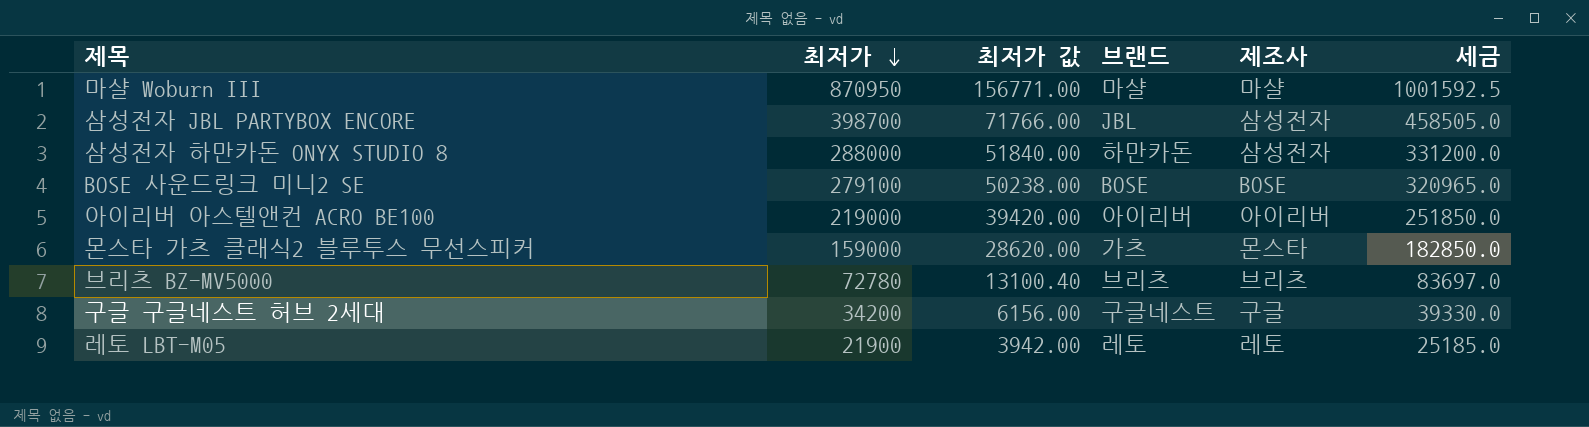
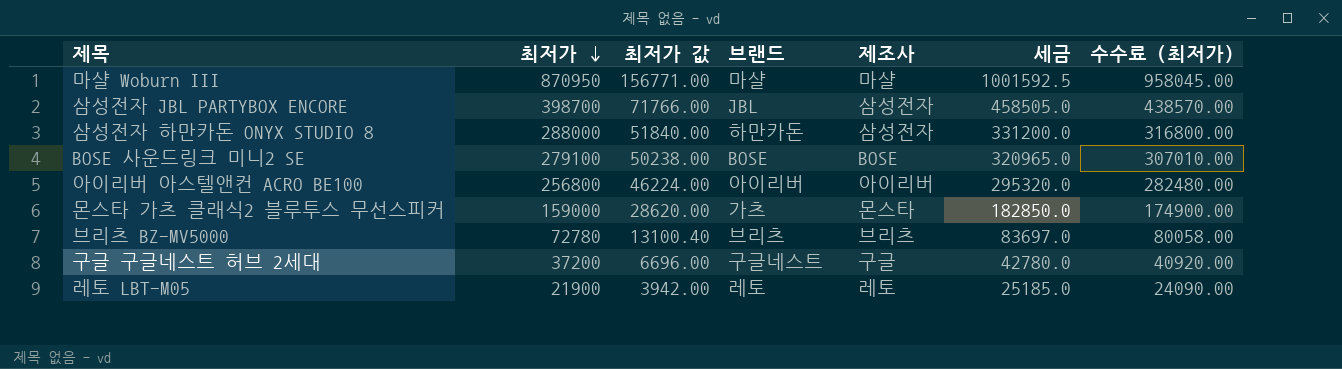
column 수수료 (최저가) | formula: none -> [최저가] * 1.1
아이리버 아스텔앤컨 ACRO BE100 | 최저가: 219000 -> 256800
아이리버 아스텔앤컨 ACRO BE100 | 최저가 값: 39420.00 -> 46224.00
아이리버 아스텔앤컨 ACRO BE100 | 세금: 251850.0 -> 295320.0
구글 구글네스트 허브 2세대 | 최저가: 34200 -> 37200
구글 구글네스트 허브 2세대 | 최저가 값: 6156.00 -> 6696.00
구글 구글네스트 허브 2세대 | 세금: 39330.0 -> 42780.0

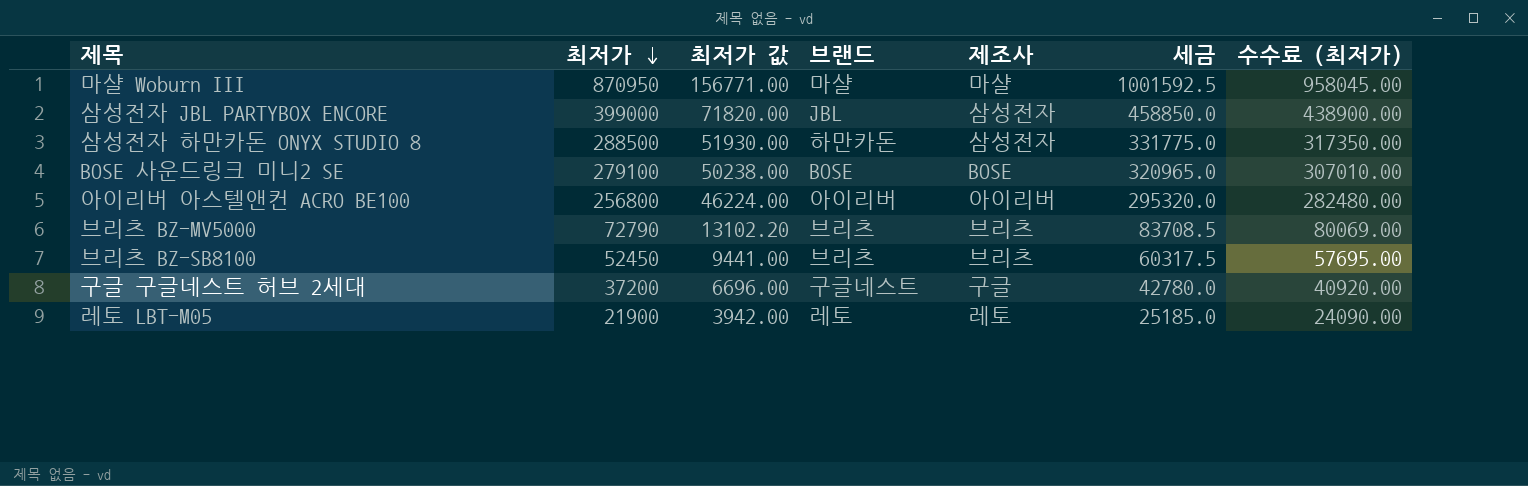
row 몬스타 가츠 클래식2 블루투스 무선스피커: 159000 | 28620.00 | 가츠 | 몬스타 | 182850.0 | 174900.00 -> none
삼성전자 JBL PARTYBOX ENCORE | 최저가: 398700 -> 399000
삼성전자 JBL PARTYBOX ENCORE | 최저가 값: 71766.00 -> 71820.00
삼성전자 JBL PARTYBOX ENCORE | 세금: 458505.0 -> 458850.0
삼성전자 JBL PARTYBOX ENCORE | 수수료 (최저가): 438570.00 -> 438900.00
삼성전자 하만카돈 ONYX STUDIO 8 | 최저가: 288000 -> 288500
삼성전자 하만카돈 ONYX STUDIO 8 | 최저가 값: 51840.00 -> 51930.00
삼성전자 하만카돈 ONYX STUDIO 8 | 세금: 331200.0 -> 331775.0
삼성전자 하만카돈 ONYX STUDIO 8 | 수수료 (최저가): 316800.00 -> 317350.00
브리츠 BZ-MV5000 | 최저가: 72780 -> 72790
브리츠 BZ-MV5000 | 최저가 값: 13100.40 -> 13102.20
브리츠 BZ-MV5000 | 세금: 83697.0 -> 83708.5
브리츠 BZ-MV5000 | 수수료 (최저가): 80058.00 -> 80069.00
row 브리츠 BZ-SB8100: none -> 52450 | 9441.00 | 브리츠 | 브리츠 | 60317.5 | 57695.00

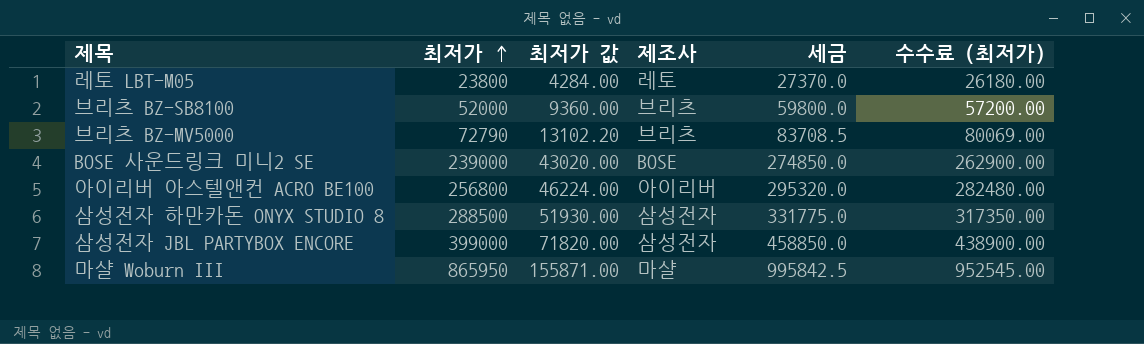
row order: 최저가 descending -> 최저가 ascending
column 브랜드 | position: 4 -> none
row 구글 구글네스트 허브 2세대: 37200 | 6696.00 | 구글네스트 | 구글 | 42780.0 | 40920.00 -> none
레토 LBT-M05 | 최저가: 21900 -> 23800
레토 LBT-M05 | 최저가 값: 3942.00 -> 4284.00
레토 LBT-M05 | 세금: 25185.0 -> 27370.0
레토 LBT-M05 | 수수료 (최저가): 24090.00 -> 26180.00
브리츠 BZ-SB8100 | 최저가: 52450 -> 52000
브리츠 BZ-SB8100 | 최저가 값: 9441.00 -> 9360.00
브리츠 BZ-SB8100 | 세금: 60317.5 -> 59800.0
브리츠 BZ-SB8100 | 수수료 (최저가): 57695.00 -> 57200.00
BOSE 사운드링크 미니2 SE | 최저가: 279100 -> 239000
BOSE 사운드링크 미니2 SE | 최저가 값: 50238.00 -> 43020.00
BOSE 사운드링크 미니2 SE | 세금: 320965.0 -> 274850.0
BOSE 사운드링크 미니2 SE | 수수료 (최저가): 307010.00 -> 262900.00
마샬 Woburn III | 최저가: 870950 -> 865950
마샬 Woburn III | 최저가 값: 156771.00 -> 155871.00
마샬 Woburn III | 세금: 1001592.5 -> 995842.5
마샬 Woburn III | 수수료 (최저가): 958045.00 -> 952545.00

